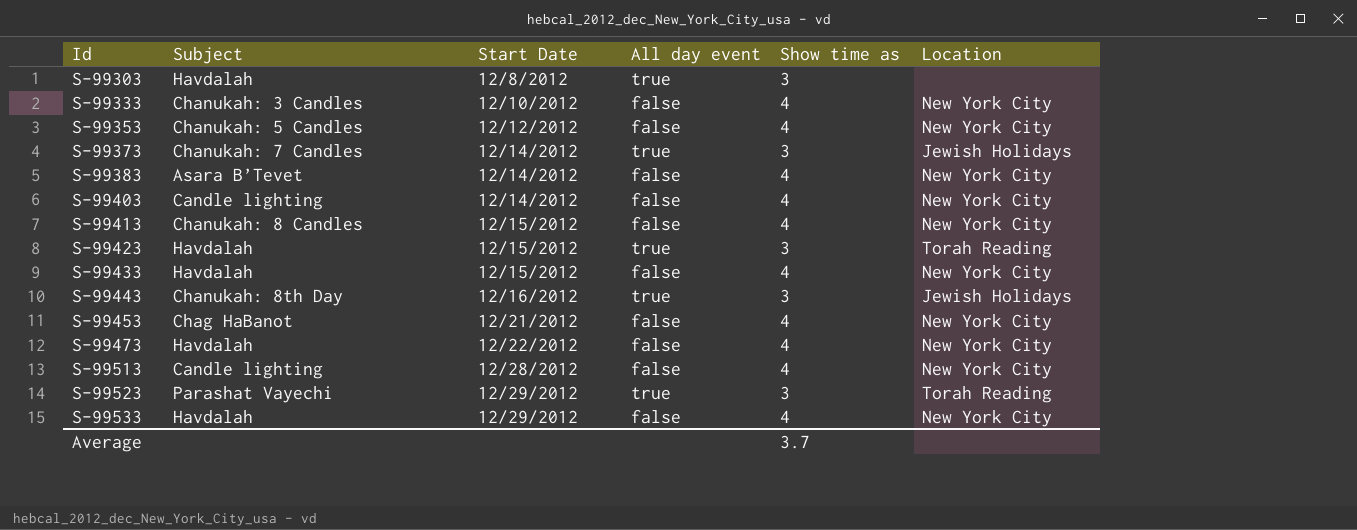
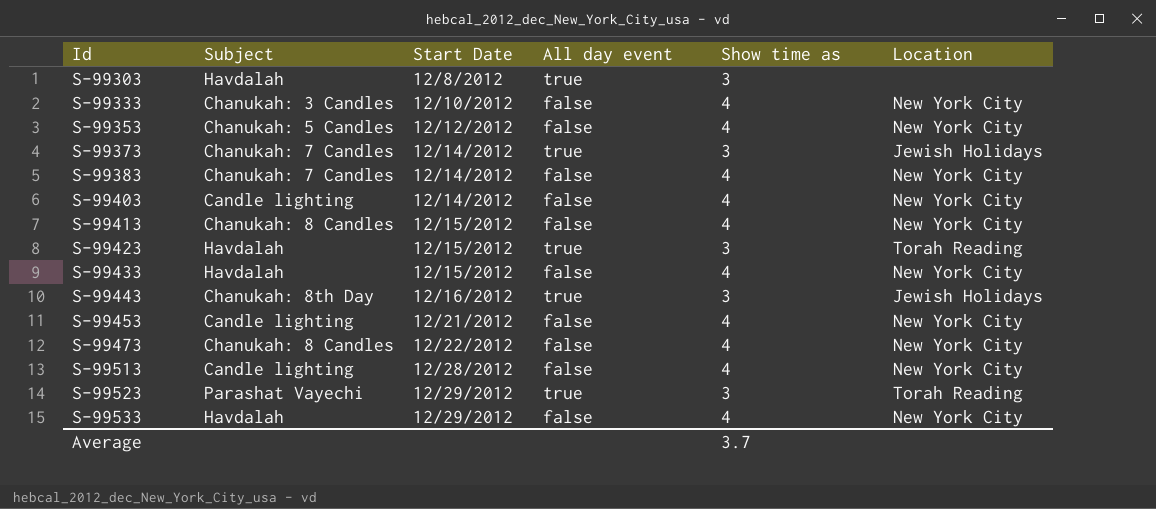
S-99383 | Subject: Asara B’Tevet -> Chanukah: 7 Candles
S-99453 | Subject: Chag HaBanot -> Candle lighting
S-99473 | Subject: Havdalah -> Chanukah: 8 Candles

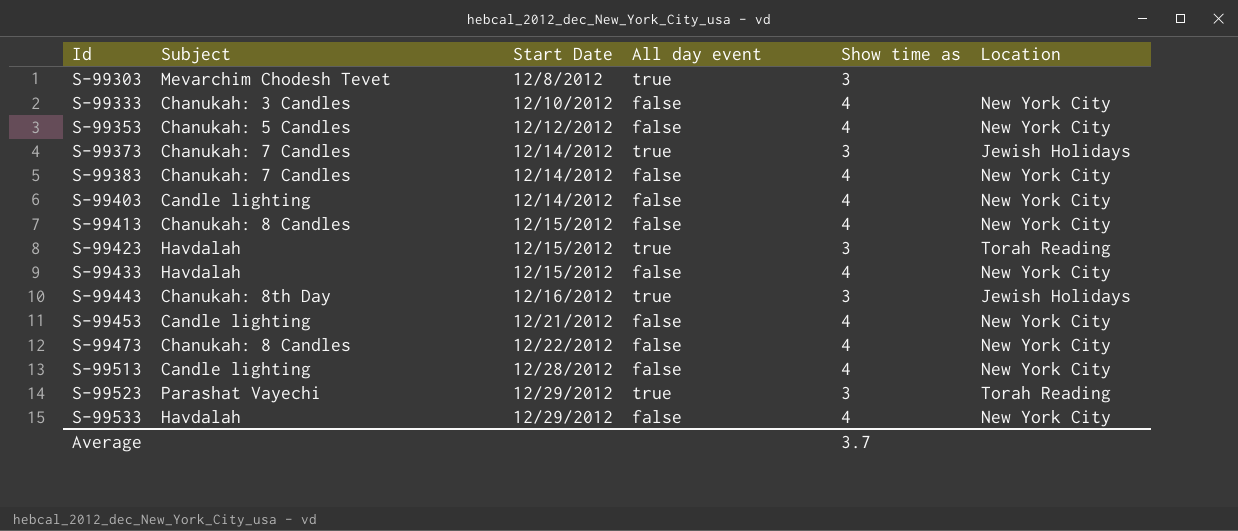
S-99303 | Subject: Havdalah -> Mevarchim Chodesh Tevet

